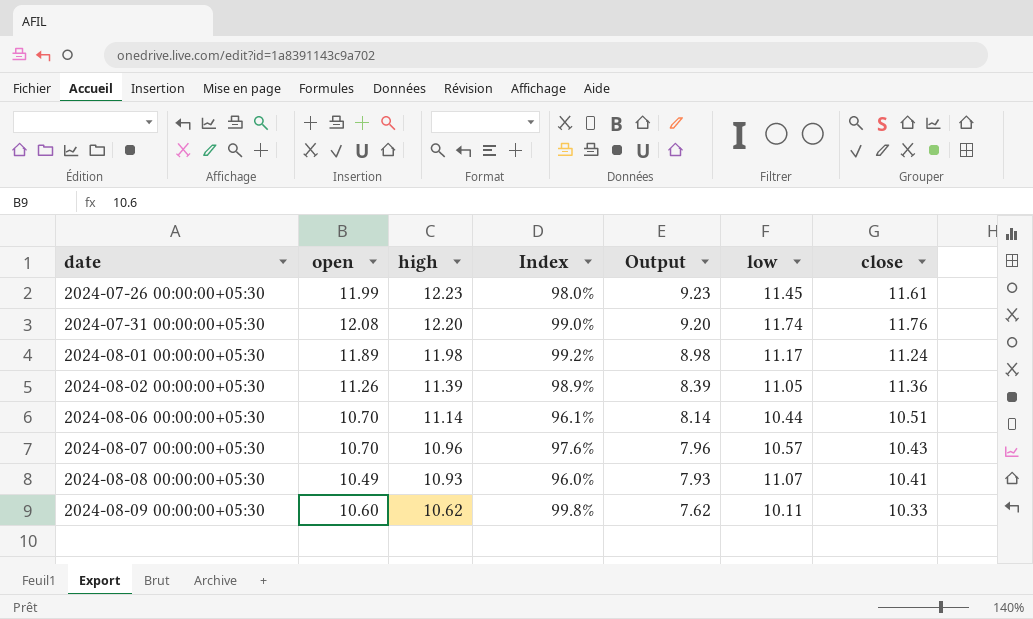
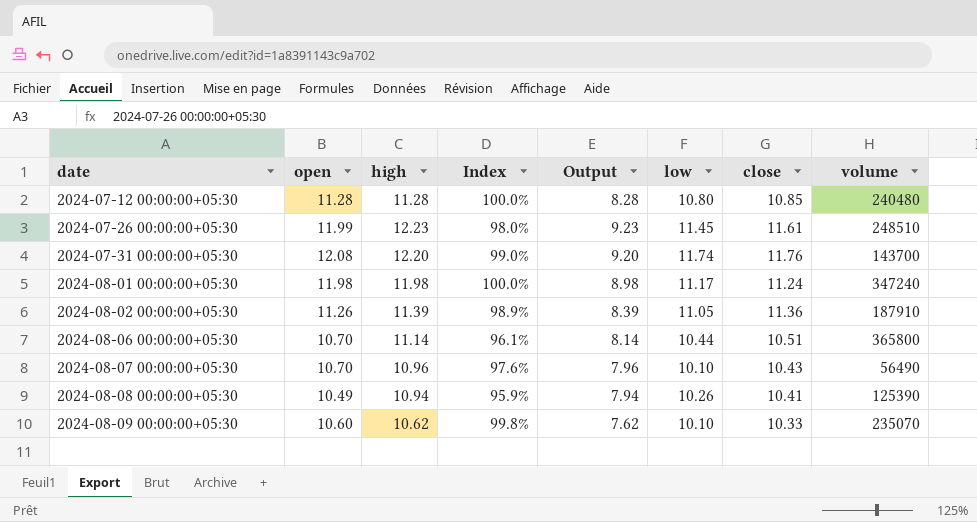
column volume | position: none -> 8
row 2024-07-12 00:00:00+05:30: none -> 11.28 | 11.28 | 100.0% | 8.28 | 10.80 | 10.85 | 240480
2024-08-01 00:00:00+05:30 | open: 11.89 -> 11.98
2024-08-01 00:00:00+05:30 | Index: 99.2% -> 100.0%
2024-08-07 00:00:00+05:30 | low: 10.57 -> 10.10
2024-08-08 00:00:00+05:30 | high: 10.93 -> 10.94
2024-08-08 00:00:00+05:30 | Index: 96.0% -> 95.9%
2024-08-08 00:00:00+05:30 | Output: 7.93 -> 7.94
2024-08-08 00:00:00+05:30 | low: 11.07 -> 10.26
2024-08-09 00:00:00+05:30 | low: 10.11 -> 10.10

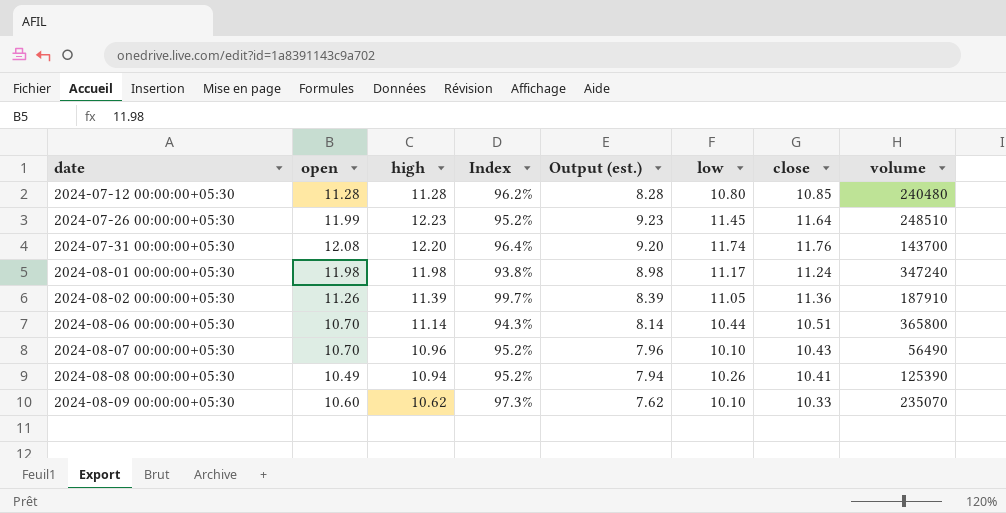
column Index | formula: [open] / [high] -> [close] / [high]
column name: Output -> Output (est.)
2024-07-26 00:00:00+05:30 | close: 11.61 -> 11.64

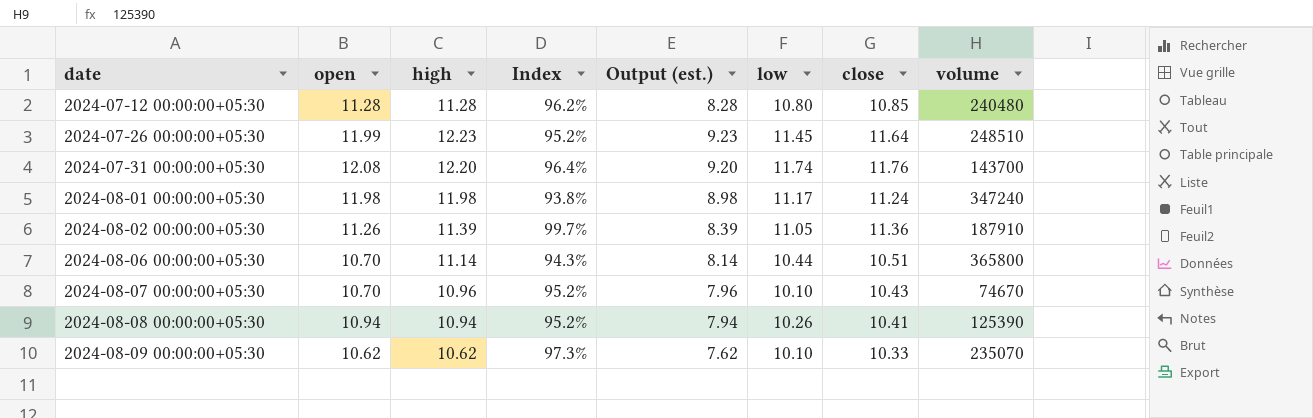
2024-08-07 00:00:00+05:30 | volume: 56490 -> 74670
2024-08-08 00:00:00+05:30 | open: 10.49 -> 10.94
2024-08-09 00:00:00+05:30 | open: 10.60 -> 10.62

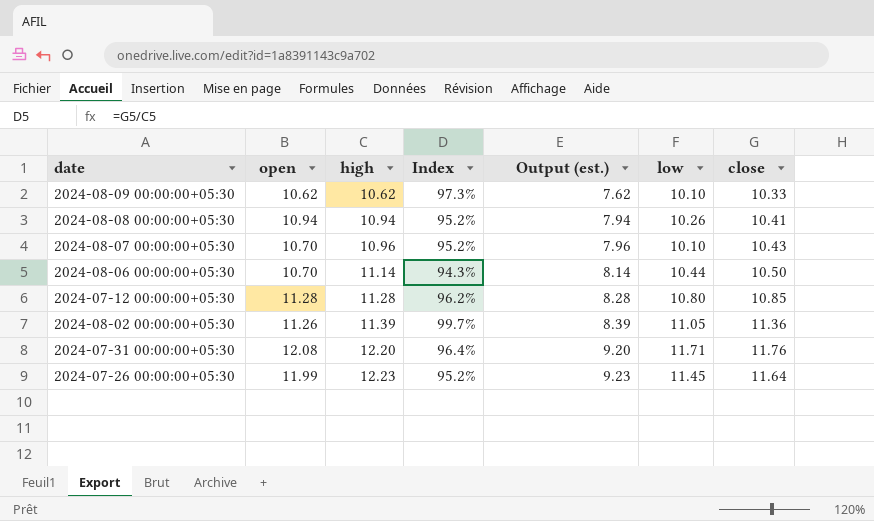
row order: date ascending -> high ascending
column volume | position: 8 -> none
row 2024-08-01 00:00:00+05:30: 11.98 | 11.98 | 93.8% | 8.98 | 11.17 | 11.24 | 347240 -> none
2024-08-06 00:00:00+05:30 | close: 10.51 -> 10.50
2024-07-31 00:00:00+05:30 | low: 11.74 -> 11.71

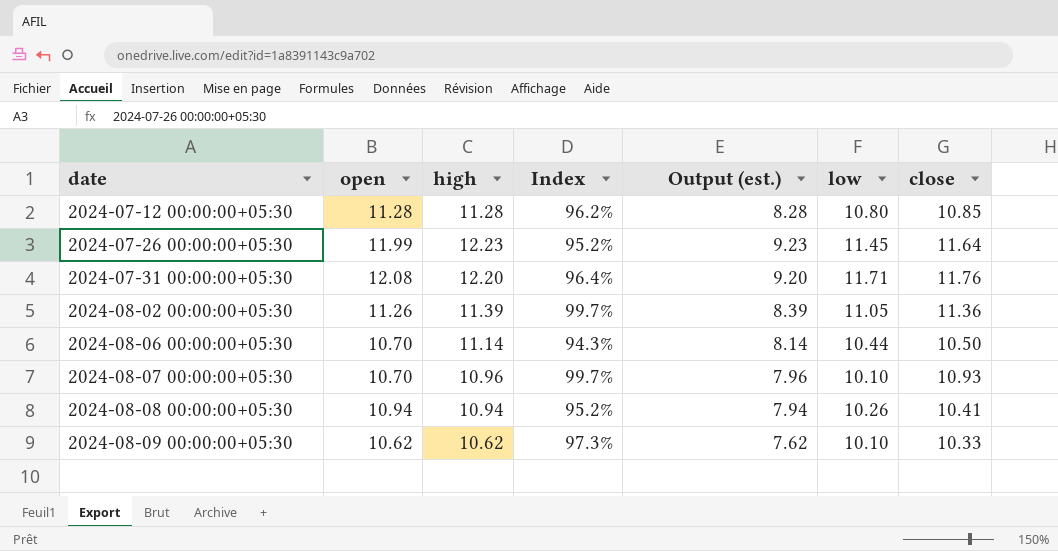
row order: high ascending -> date ascending
2024-08-07 00:00:00+05:30 | Index: 95.2% -> 99.7%
2024-08-07 00:00:00+05:30 | close: 10.43 -> 10.93

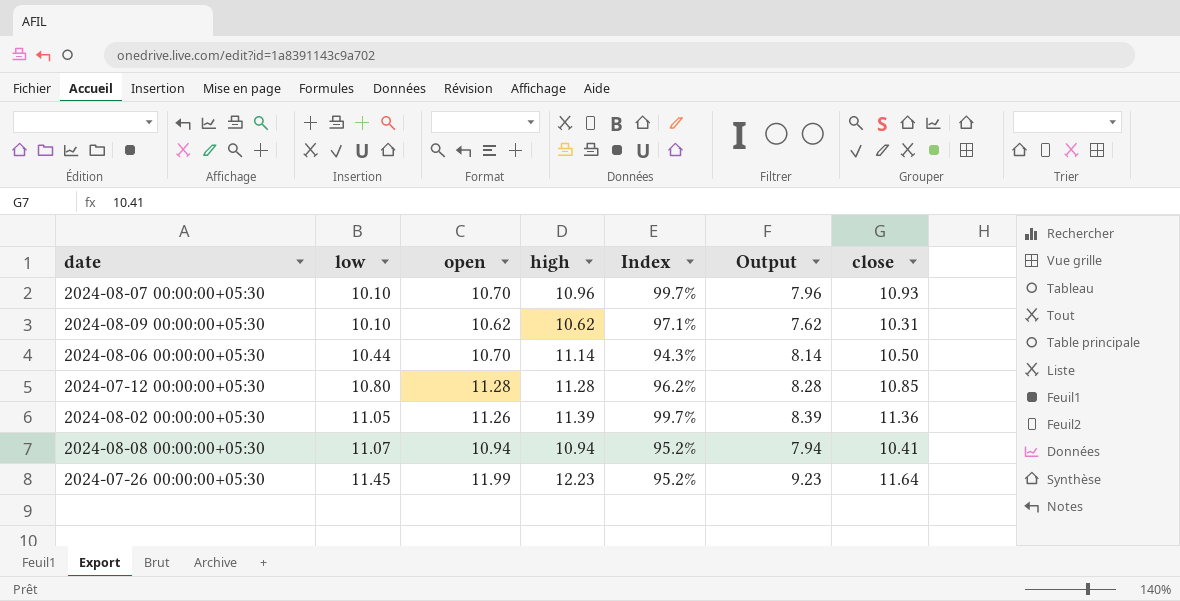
row order: date ascending -> low ascending
column low | position: 6 -> 2
column name: Output (est.) -> Output
row 2024-07-31 00:00:00+05:30: 12.08 | 12.20 | 96.4% | 9.20 | 11.71 | 11.76 -> none
2024-08-09 00:00:00+05:30 | Index: 97.3% -> 97.1%
2024-08-09 00:00:00+05:30 | close: 10.33 -> 10.31
2024-08-08 00:00:00+05:30 | low: 10.26 -> 11.07

